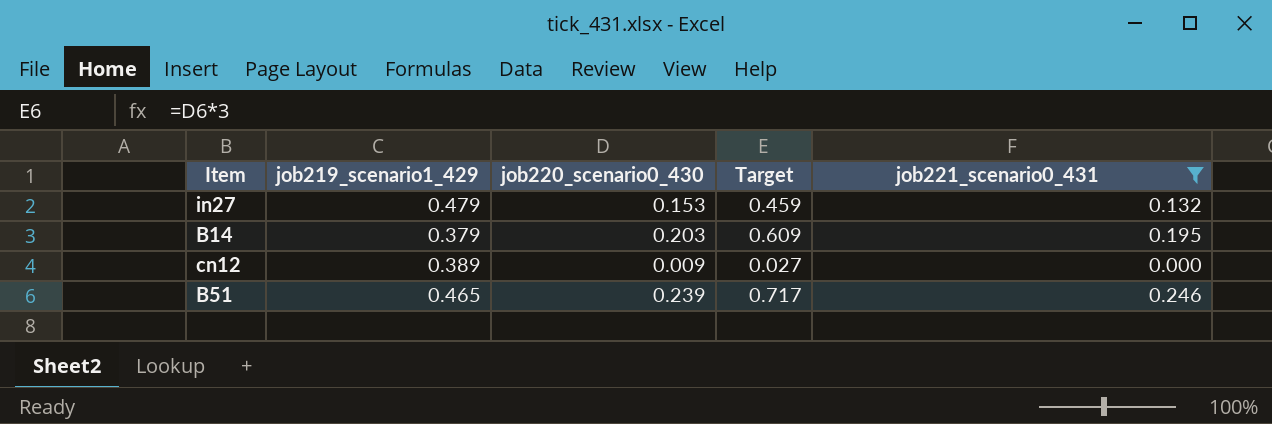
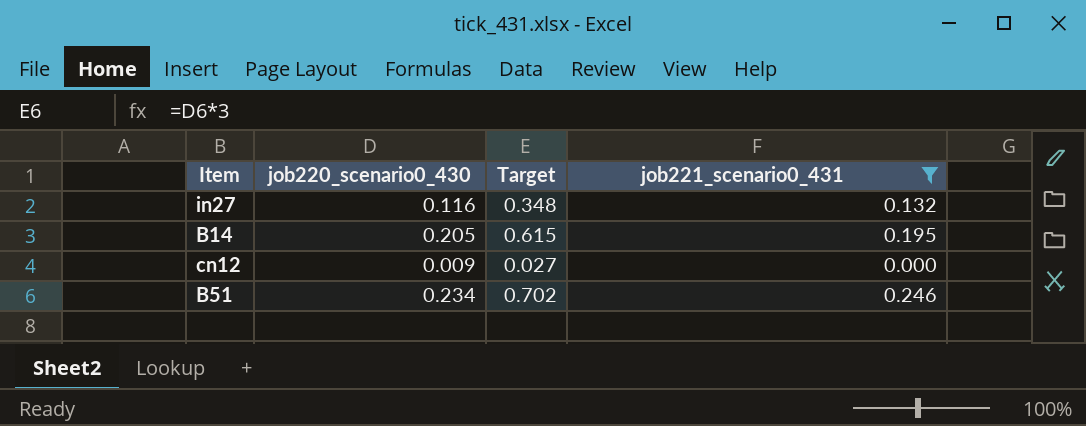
column job219_scenario1_429 | position: 2 -> none
in27 | job220_scenario0_430: 0.153 -> 0.116
in27 | Target: 0.459 -> 0.348
B14 | job220_scenario0_430: 0.203 -> 0.205
B14 | Target: 0.609 -> 0.615
B51 | job220_scenario0_430: 0.239 -> 0.234
B51 | Target: 0.717 -> 0.702

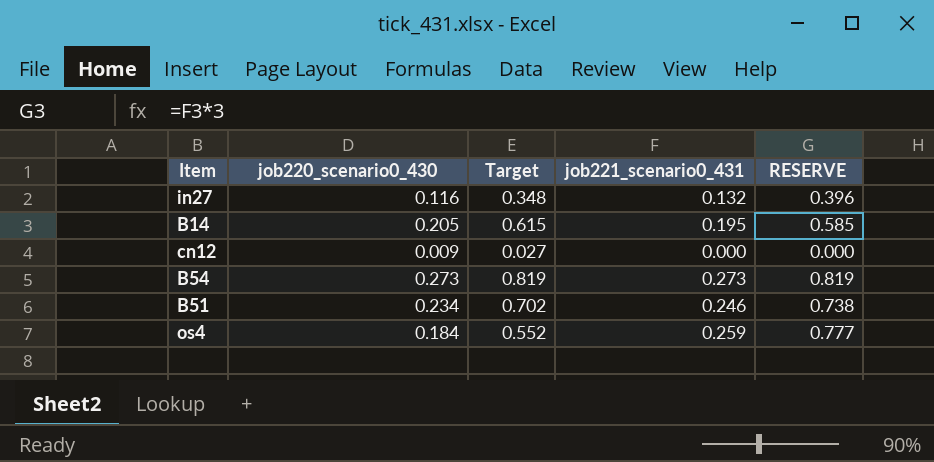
filter: job221_scenario0_431 <= 0.246 -> none
column RESERVE | formula: none -> [job221_scenario0_431] * 3

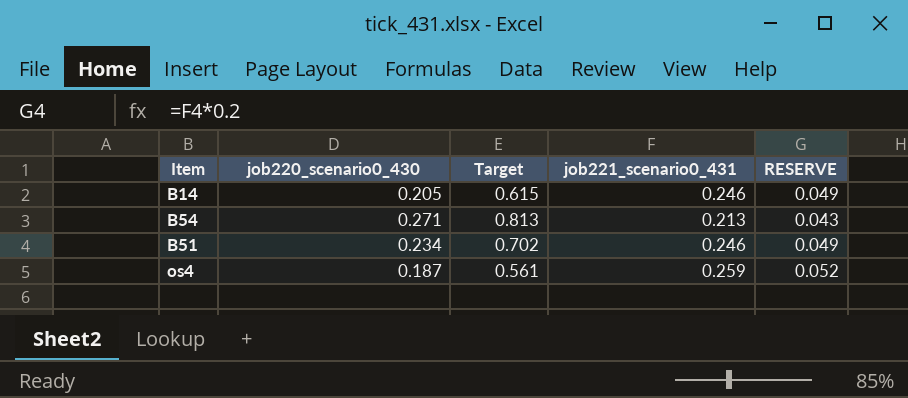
column RESERVE | formula: [job221_scenario0_431] * 3 -> [job221_scenario0_431] * 0.2
row in27: 0.116 | 0.348 | 0.132 | 0.396 -> none
row cn12: 0.009 | 0.027 | 0.000 | 0.000 -> none
B14 | job221_scenario0_431: 0.195 -> 0.246
B54 | job220_scenario0_430: 0.273 -> 0.271
B54 | Target: 0.819 -> 0.813
B54 | job221_scenario0_431: 0.273 -> 0.213
os4 | job220_scenario0_430: 0.184 -> 0.187
os4 | Target: 0.552 -> 0.561

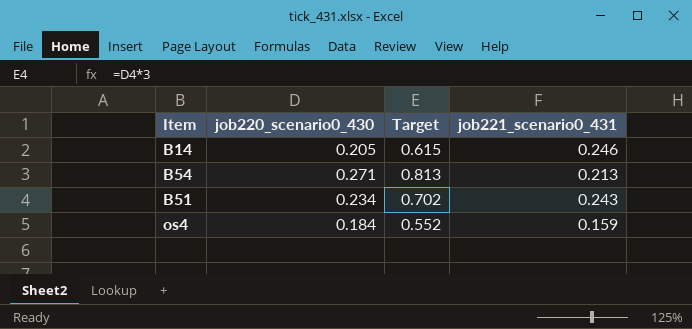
column RESERVE | formula: [job221_scenario0_431] * 0.2 -> none
B51 | job221_scenario0_431: 0.246 -> 0.243
os4 | job220_scenario0_430: 0.187 -> 0.184
os4 | Target: 0.561 -> 0.552
os4 | job221_scenario0_431: 0.259 -> 0.159

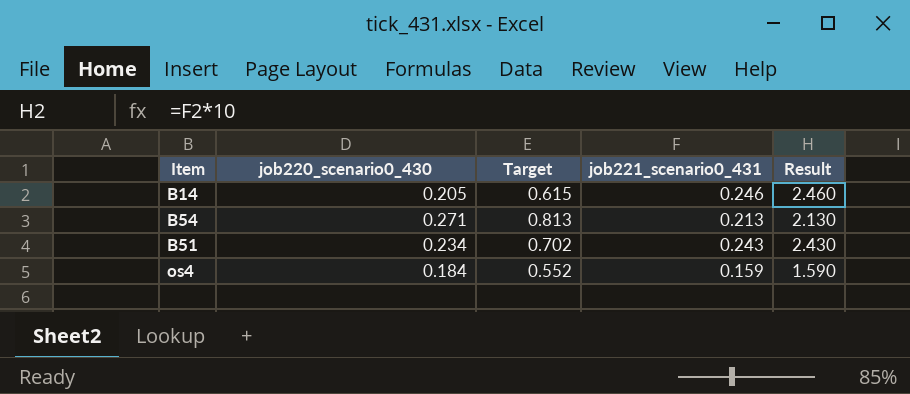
column Result | formula: none -> [job221_scenario0_431] * 10

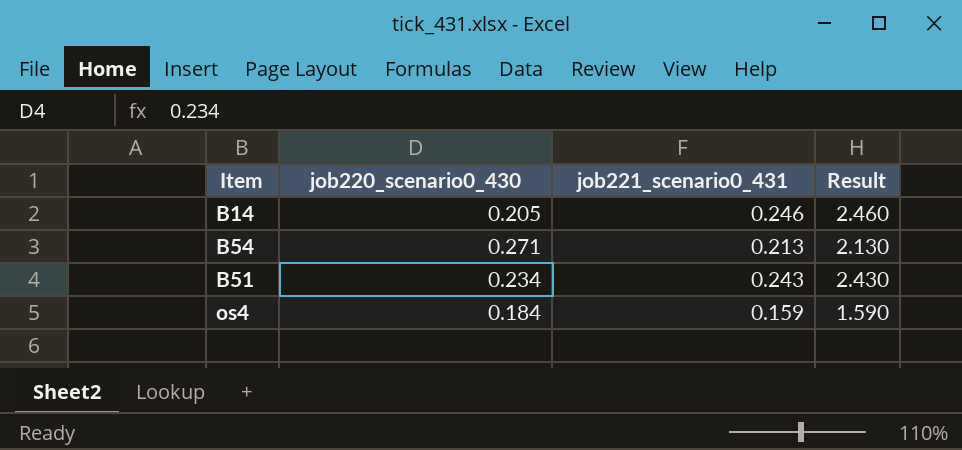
column Target | formula: [job220_scenario0_430] * 3 -> none

